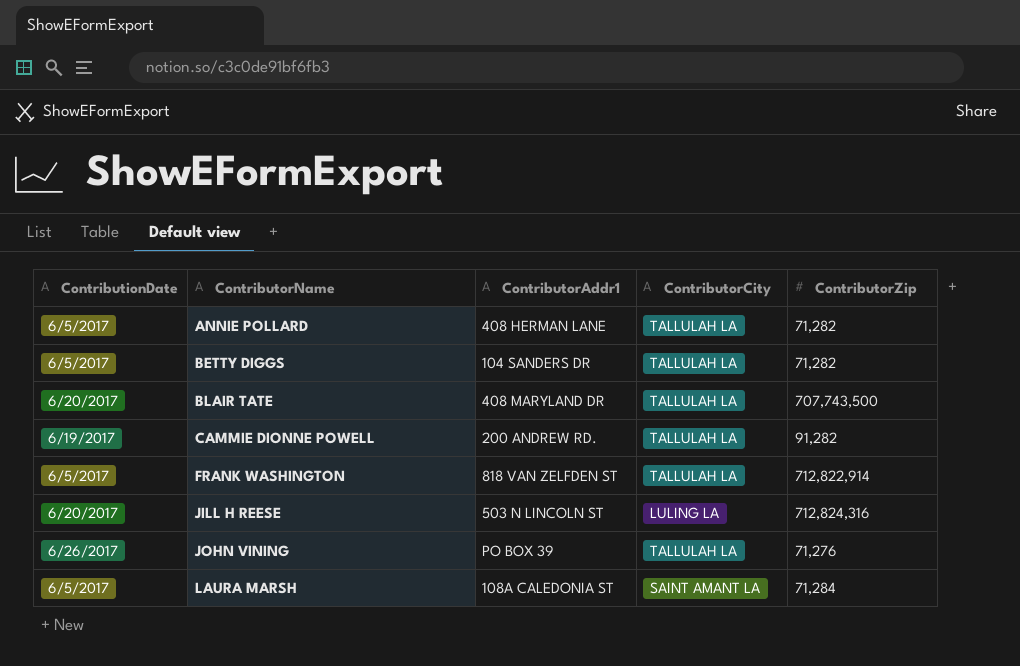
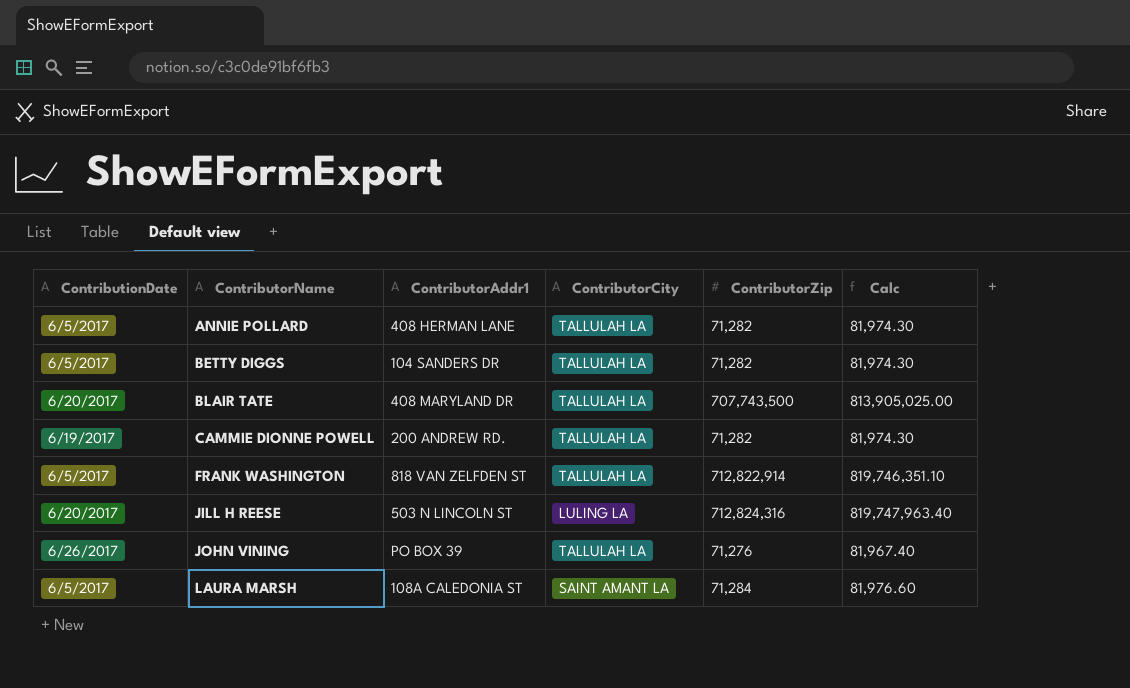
column Calc | formula: none -> [ContributorZip] * 1.15
CAMMIE DIONNE POWELL | ContributorZip: 91,282 -> 71,282

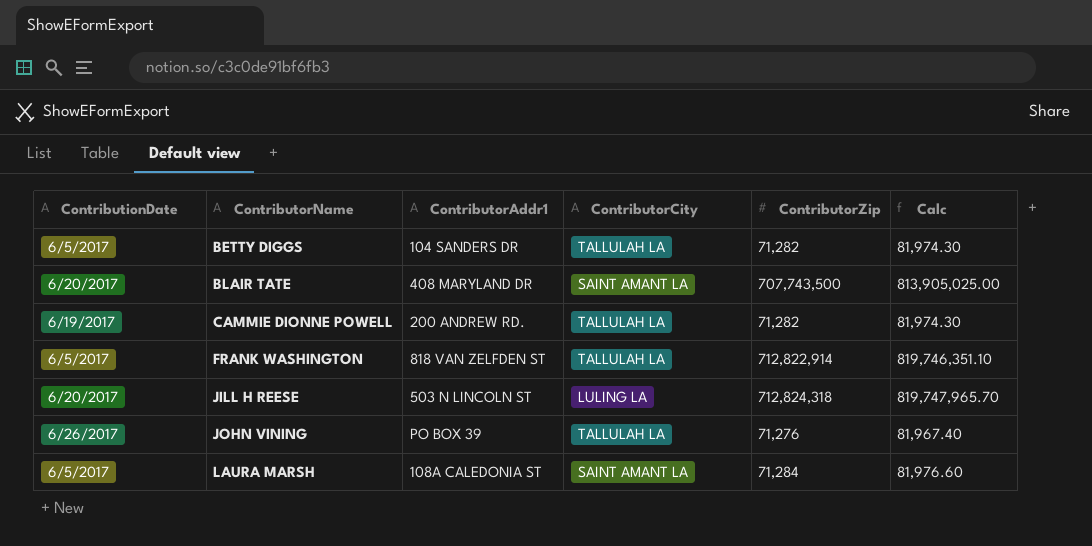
row ANNIE POLLARD: 6/5/2017 | 408 HERMAN LANE | TALLULAH LA | 71,282 | 81,974.30 -> none
BLAIR TATE | ContributorCity: TALLULAH LA -> SAINT AMANT LA
JILL H REESE | ContributorZip: 712,824,316 -> 712,824,318
JILL H REESE | Calc: 819,747,963.40 -> 819,747,965.70

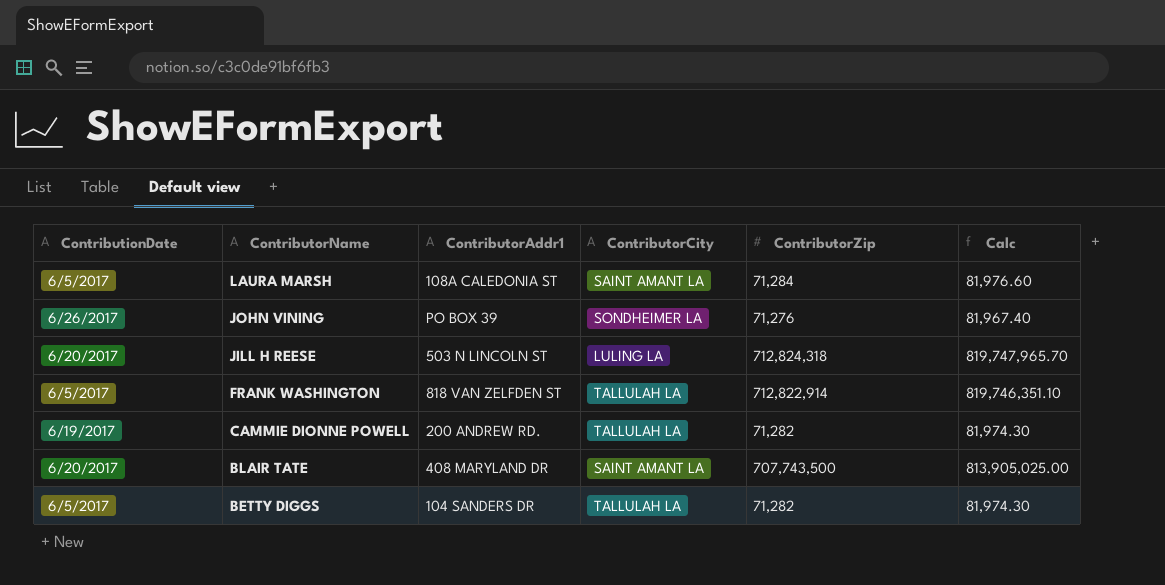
row order: ContributorName ascending -> ContributorName descending
JOHN VINING | ContributorCity: TALLULAH LA -> SONDHEIMER LA

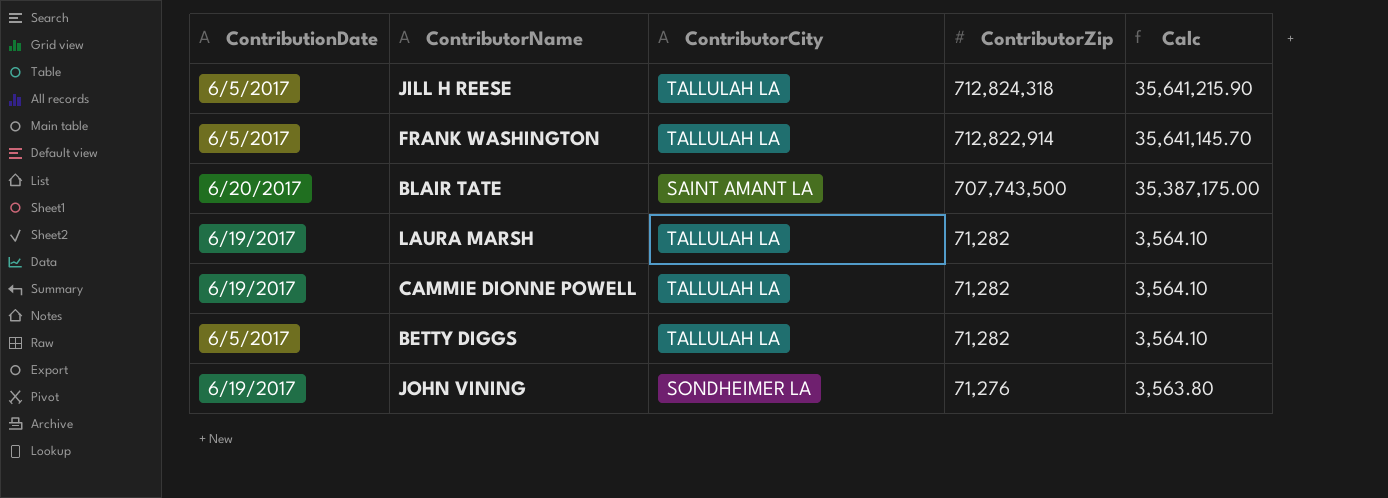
row order: ContributorName descending -> ContributorZip descending
column ContributorAddr1 | position: 3 -> none
column Calc | formula: [ContributorZip] * 1.15 -> [ContributorZip] * 0.05
JILL H REESE | ContributionDate: 6/20/2017 -> 6/5/2017
JILL H REESE | ContributorCity: LULING LA -> TALLULAH LA
LAURA MARSH | ContributionDate: 6/5/2017 -> 6/19/2017
LAURA MARSH | ContributorCity: SAINT AMANT LA -> TALLULAH LA
LAURA MARSH | ContributorZip: 71,284 -> 71,282
JOHN VINING | ContributionDate: 6/26/2017 -> 6/19/2017

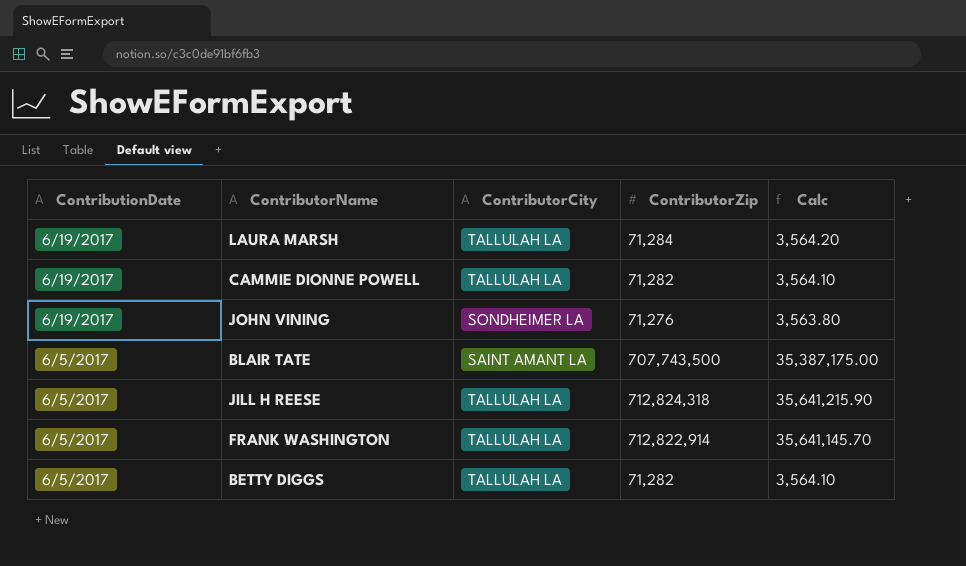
row order: ContributorZip descending -> ContributionDate descending
LAURA MARSH | ContributorZip: 71,282 -> 71,284
LAURA MARSH | Calc: 3,564.10 -> 3,564.20
BLAIR TATE | ContributionDate: 6/20/2017 -> 6/5/2017

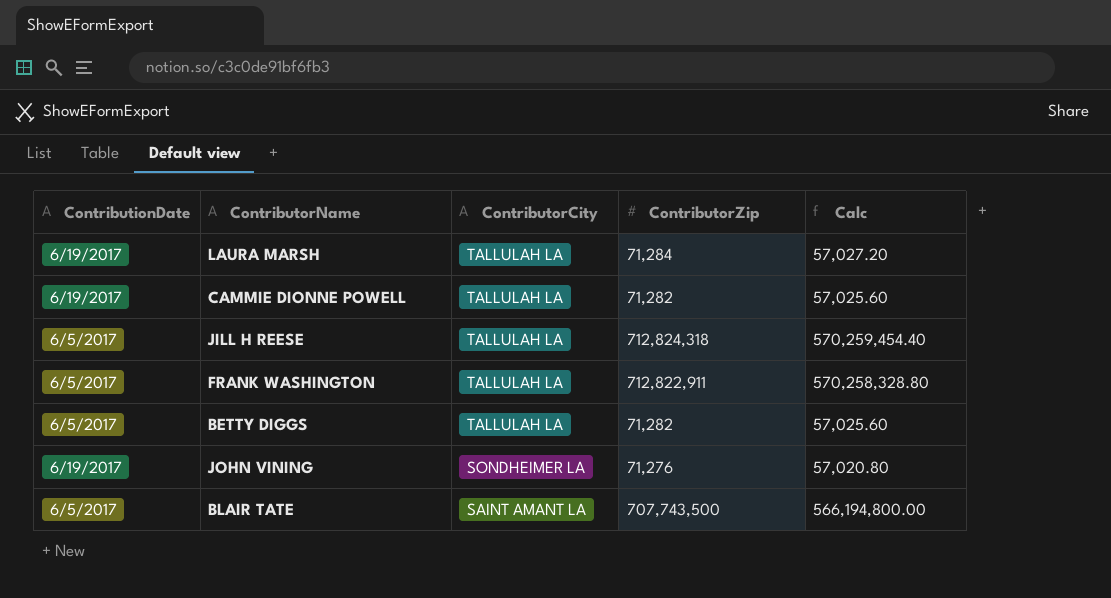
row order: ContributionDate descending -> ContributorCity descending
column Calc | formula: [ContributorZip] * 0.05 -> [ContributorZip] * 0.8
FRANK WASHINGTON | ContributorZip: 712,822,914 -> 712,822,911

